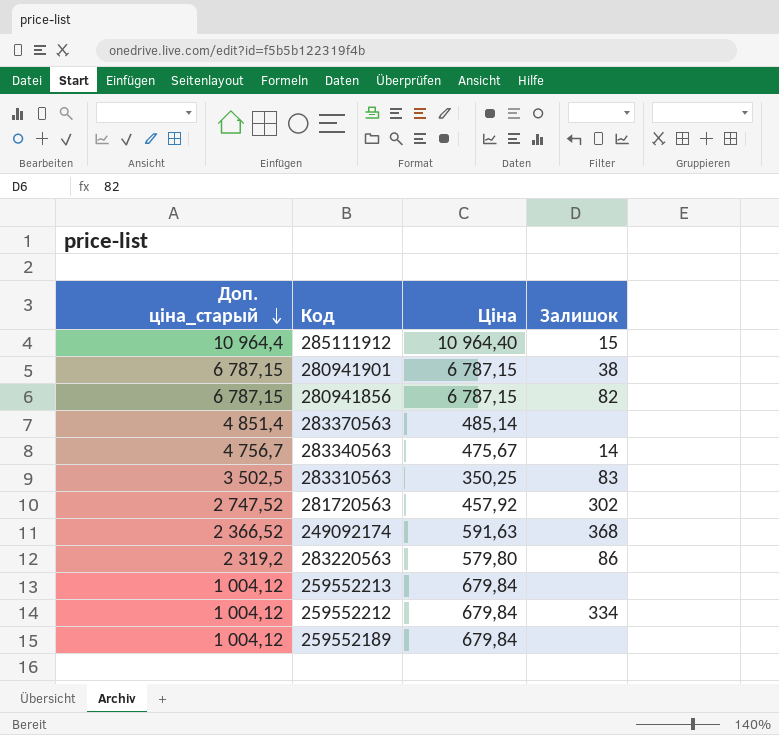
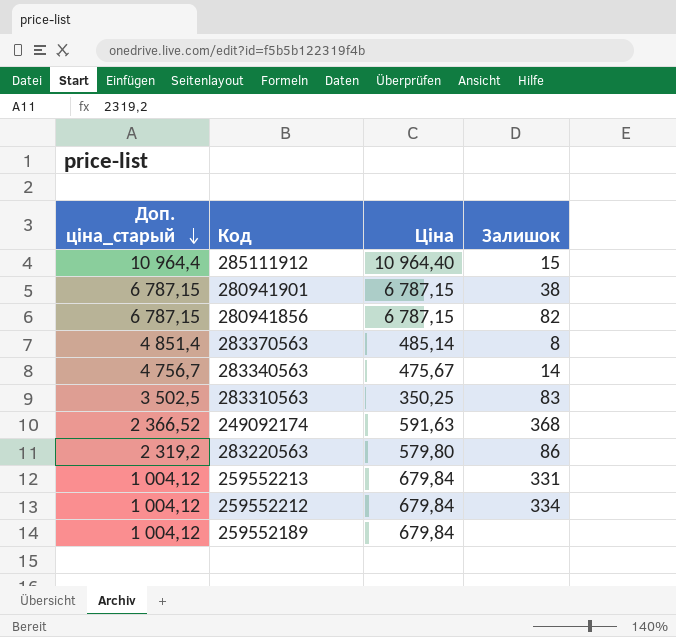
row 281720563: 2 747,52 | 457,92 | 302 -> none
283370563 | Залишок: none -> 8
259552213 | Залишок: none -> 331

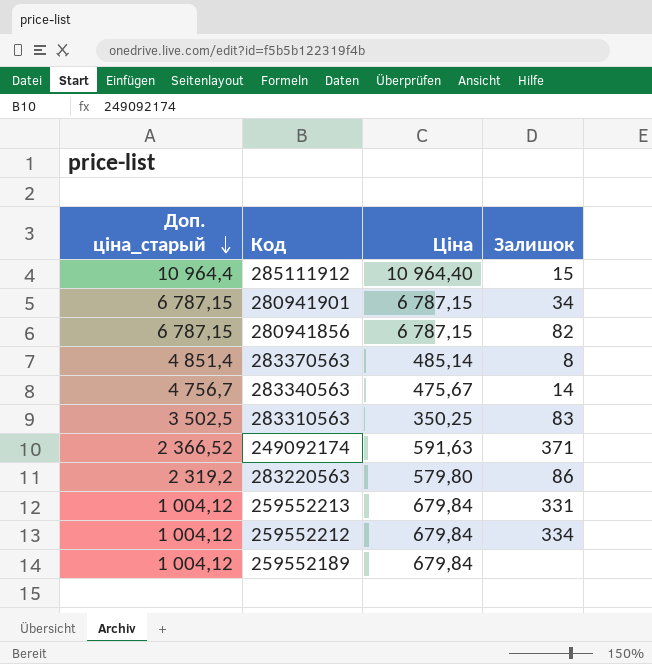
280941901 | Залишок: 38 -> 34
249092174 | Залишок: 368 -> 371

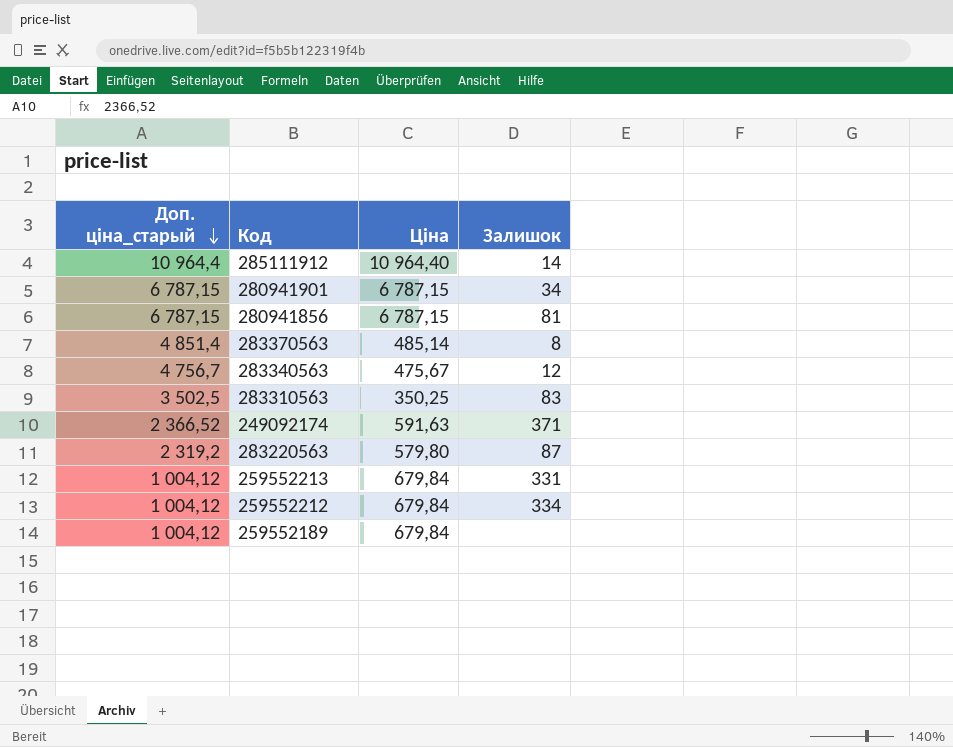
285111912 | Залишок: 15 -> 14
280941856 | Залишок: 82 -> 81
283340563 | Залишок: 14 -> 12
283220563 | Залишок: 86 -> 87

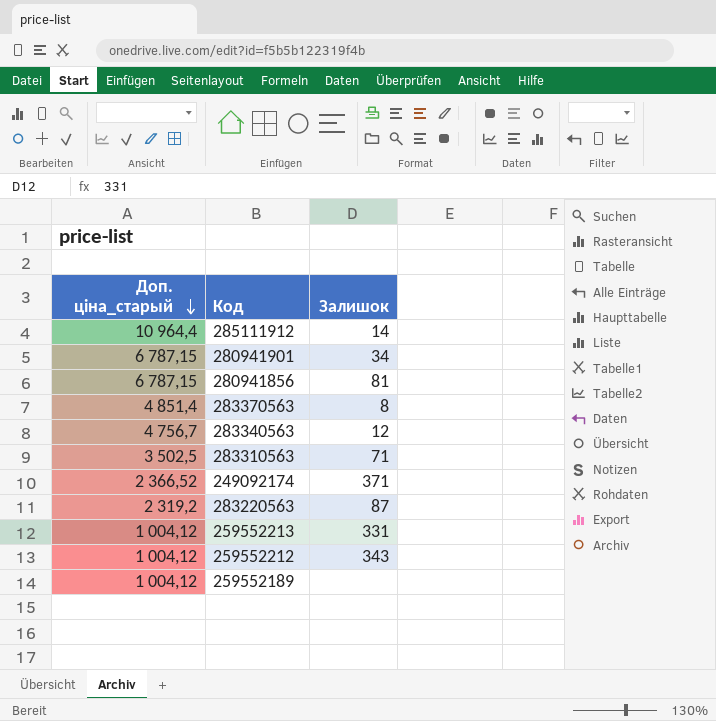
column Ціна | position: 3 -> none
283310563 | Залишок: 83 -> 71
259552212 | Залишок: 334 -> 343

